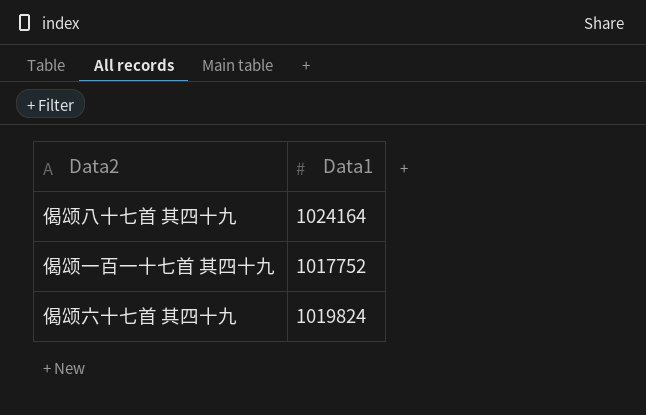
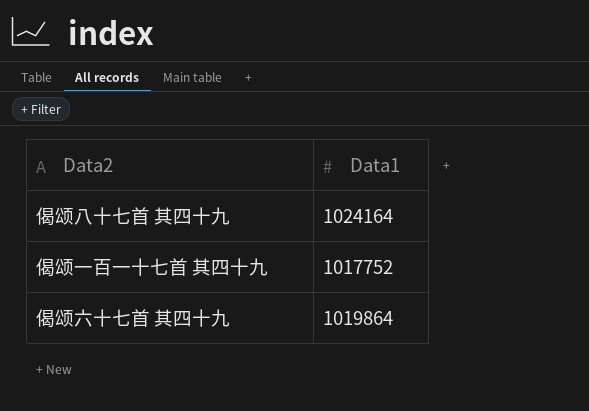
偈颂六十七首 其四十九 | Data1: 1019824 -> 1019864

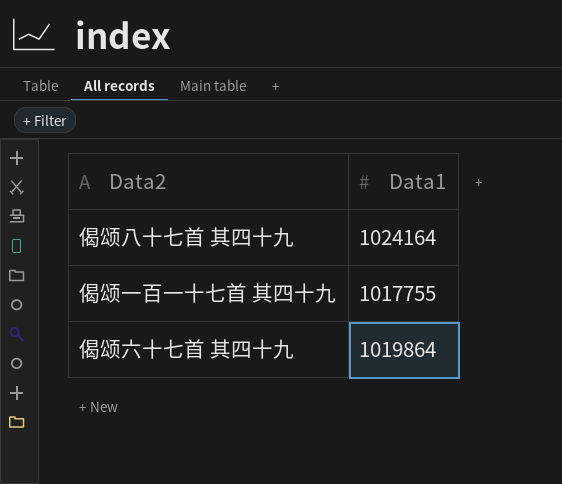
偈颂一百一十七首 其四十九 | Data1: 1017752 -> 1017755

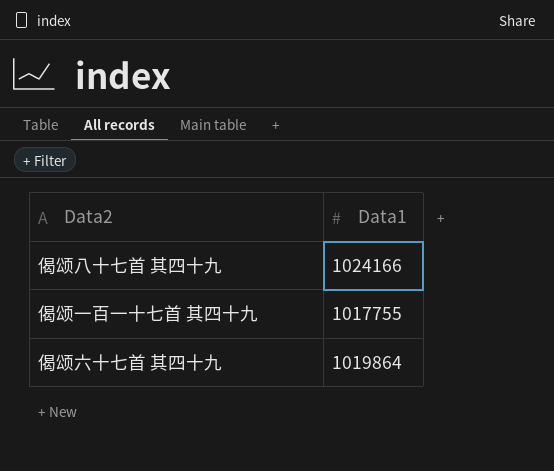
偈颂八十七首 其四十九 | Data1: 1024164 -> 1024166

